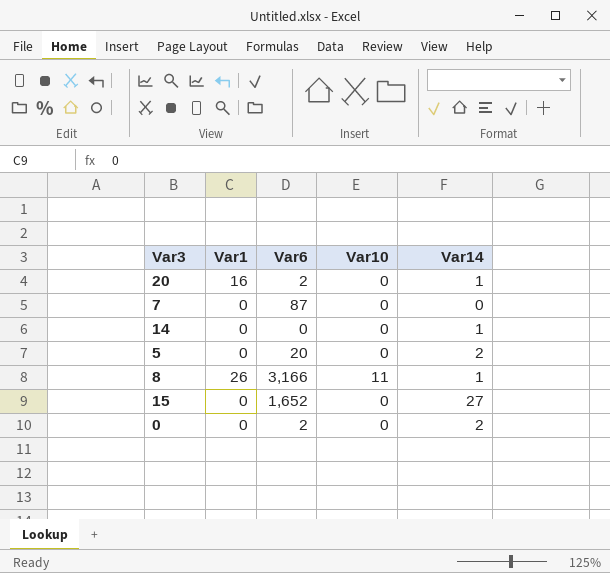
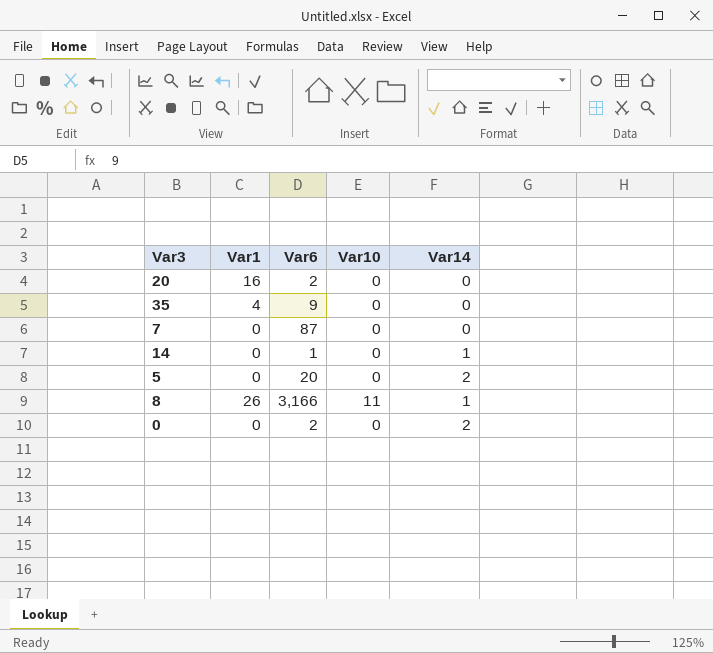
row 15: 0 | 1,652 | 0 | 27 -> none
20 | Var14: 1 -> 0
row 35: none -> 4 | 9 | 0 | 0
14 | Var6: 0 -> 1

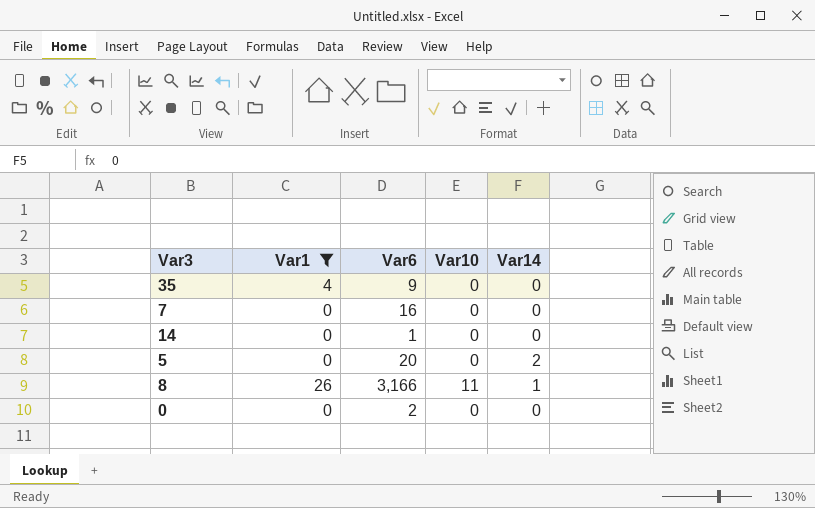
filter: none -> Var1 != 16
7 | Var6: 87 -> 16
14 | Var14: 1 -> 0
0 | Var14: 2 -> 0

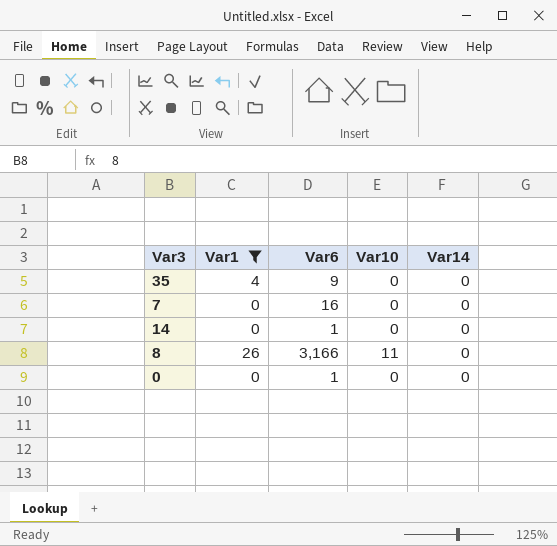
row 5: 0 | 20 | 0 | 2 -> none
8 | Var14: 1 -> 0
0 | Var6: 2 -> 1

